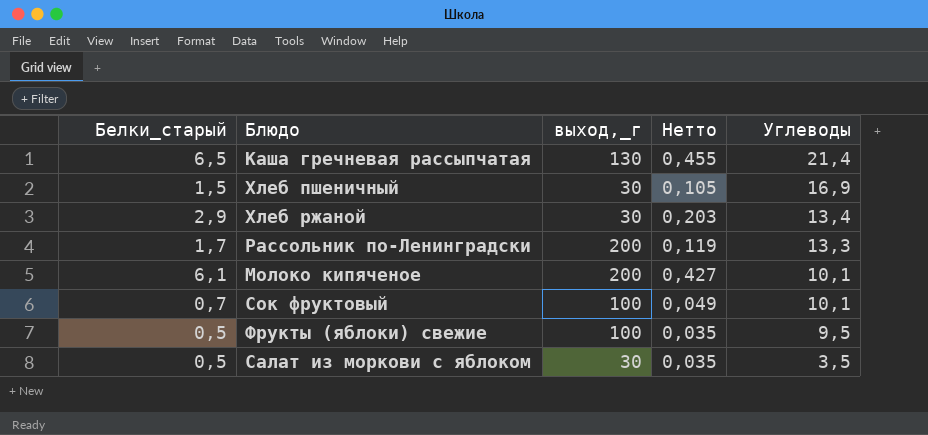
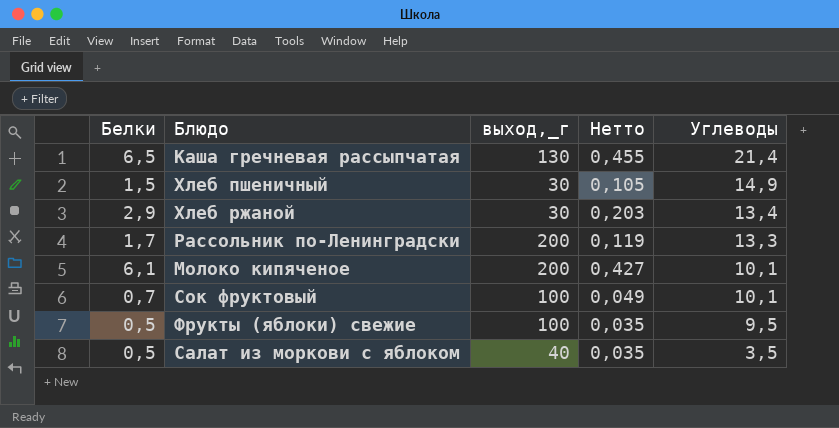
column name: Белки_старый -> Белки
Хлеб пшеничный | Углеводы: 16,9 -> 14,9
Салат из моркови с яблоком | выход,_г: 30 -> 40

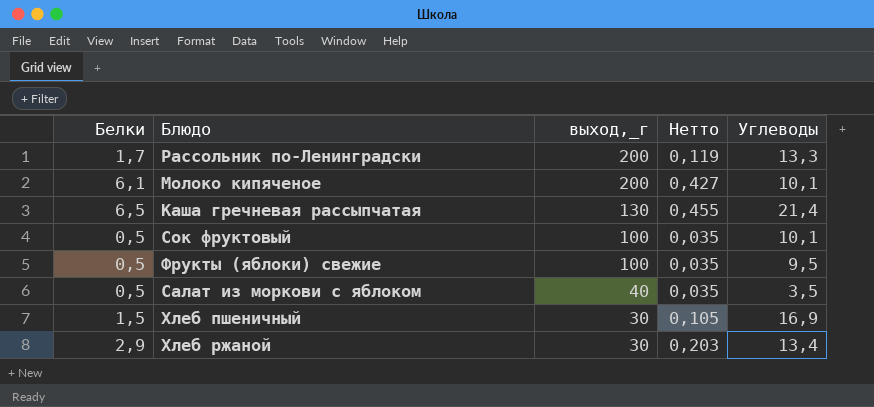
row order: Углеводы descending -> выход,_г descending
Сок фруктовый | Белки: 0,7 -> 0,5
Сок фруктовый | Нетто: 0,049 -> 0,035
Хлеб пшеничный | Углеводы: 14,9 -> 16,9

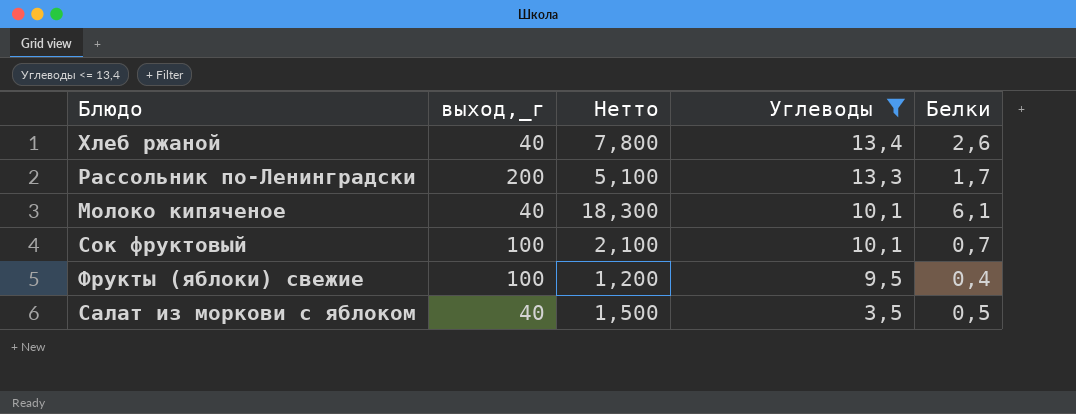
filter: none -> Углеводы <= 13,4
row order: выход,_г descending -> Углеводы descending
column Нетто | formula: [Белки] * 0,07 -> [Белки] * 3
column Белки | position: 1 -> 5
Хлеб ржаной | выход,_г: 30 -> 40
Хлеб ржаной | Белки: 2,9 -> 2,6
Молоко кипяченое | выход,_г: 200 -> 40
Сок фруктовый | Белки: 0,5 -> 0,7
Фрукты (яблоки) свежие | Белки: 0,5 -> 0,4

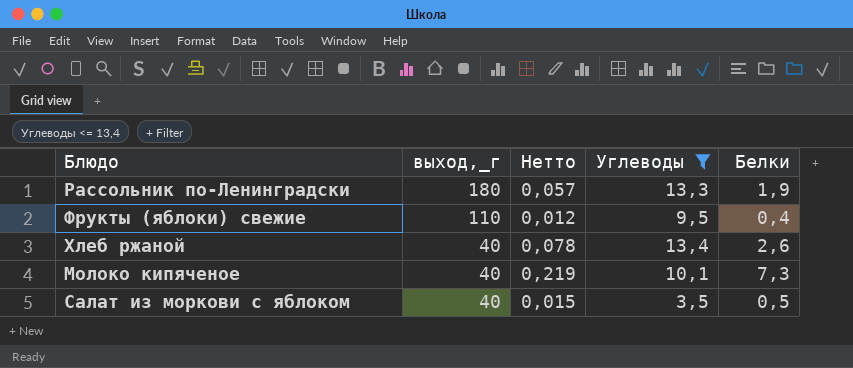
row order: Углеводы descending -> выход,_г descending
column Нетто | formula: [Белки] * 3 -> [Белки] * 0,03
row Сок фруктовый: 100 | 2,100 | 10,1 | 0,7 -> none
Рассольник по-Ленинградски | выход,_г: 200 -> 180
Рассольник по-Ленинградски | Белки: 1,7 -> 1,9
Фрукты (яблоки) свежие | выход,_г: 100 -> 110
Молоко кипяченое | Белки: 6,1 -> 7,3

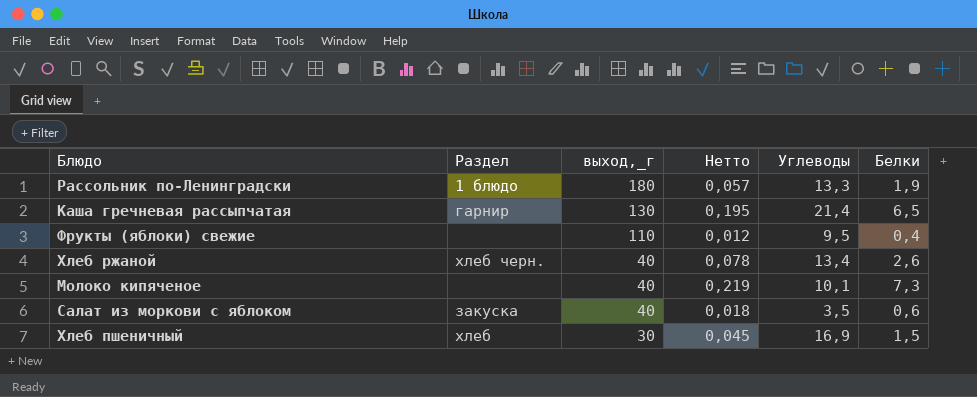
filter: Углеводы <= 13,4 -> none
column Раздел | position: none -> 2
Салат из моркови с яблоком | Нетто: 0,015 -> 0,018
Салат из моркови с яблоком | Белки: 0,5 -> 0,6

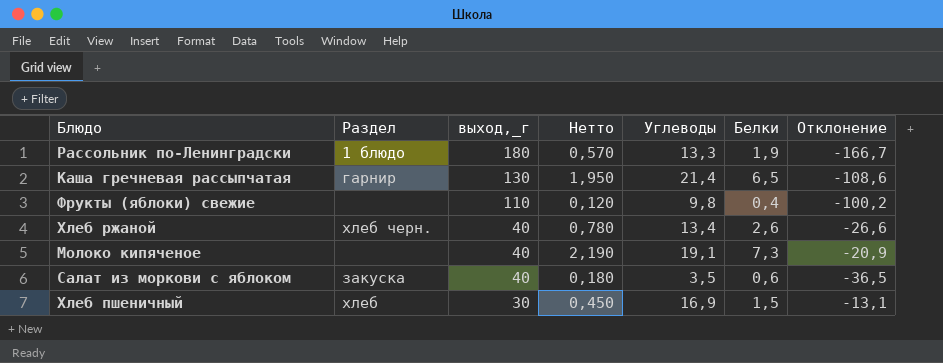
column Нетто | formula: [Белки] * 0,03 -> [Белки] * 0,3
column Отклонение | formula: none -> [Углеводы] - [выход,_г]
Фрукты (яблоки) свежие | Углеводы: 9,5 -> 9,8
Молоко кипяченое | Углеводы: 10,1 -> 19,1

